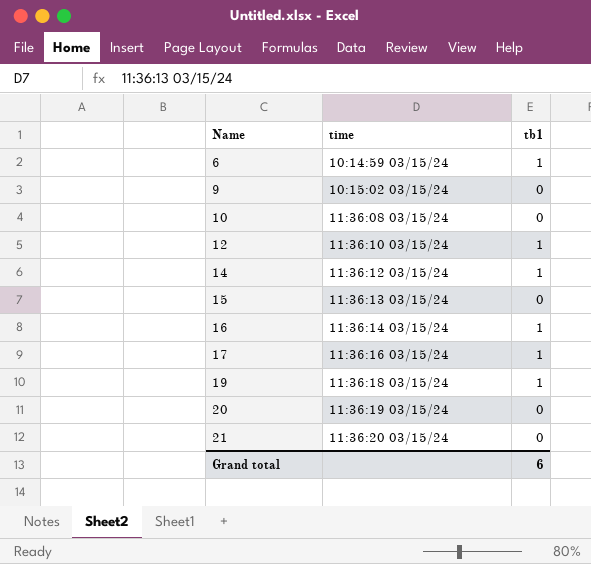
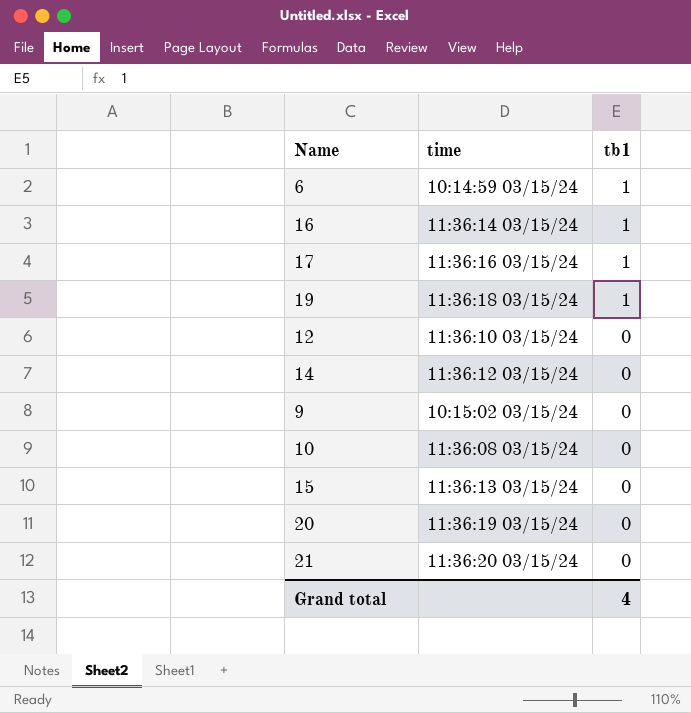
row order: Name ascending -> tb1 descending
12 | tb1: 1 -> 0
14 | tb1: 1 -> 0
Grand total | tb1: 6 -> 4

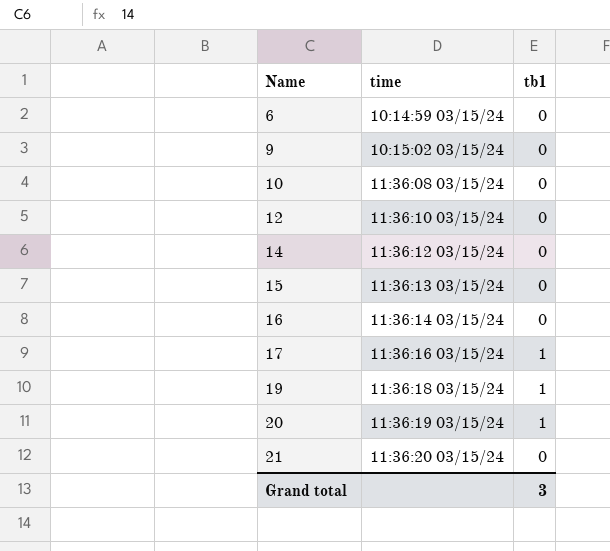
row order: tb1 descending -> Name ascending
6 | tb1: 1 -> 0
16 | tb1: 1 -> 0
20 | tb1: 0 -> 1
Grand total | tb1: 4 -> 3

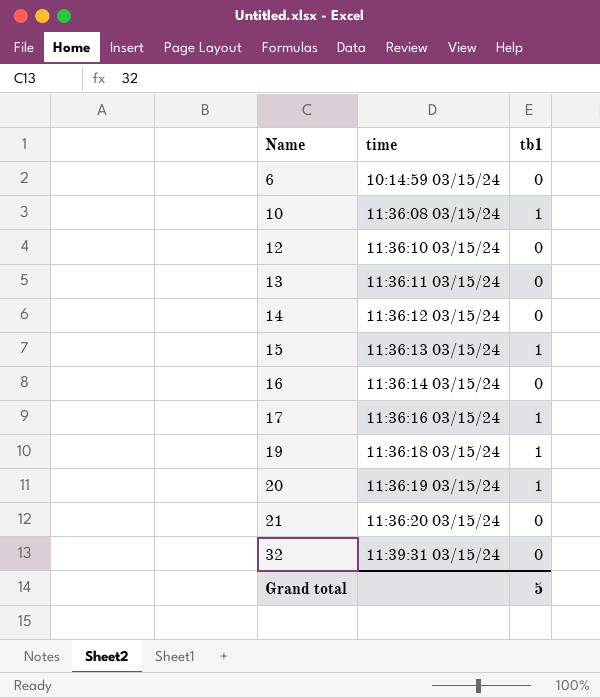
row 9: 10:15:02 03/15/24 | 0 -> none
10 | tb1: 0 -> 1
row 13: none -> 11:36:11 03/15/24 | 0
15 | tb1: 0 -> 1
row 32: none -> 11:39:31 03/15/24 | 0
Grand total | tb1: 3 -> 5

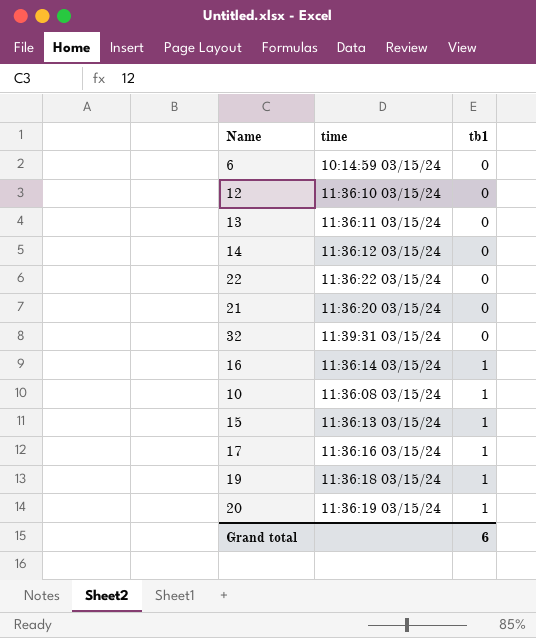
row order: Name ascending -> tb1 ascending
row 22: none -> 11:36:22 03/15/24 | 0
16 | tb1: 0 -> 1
Grand total | tb1: 5 -> 6

